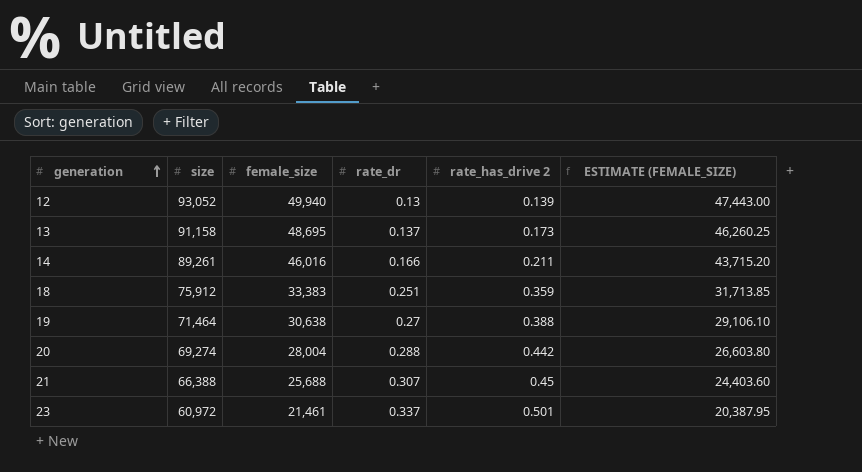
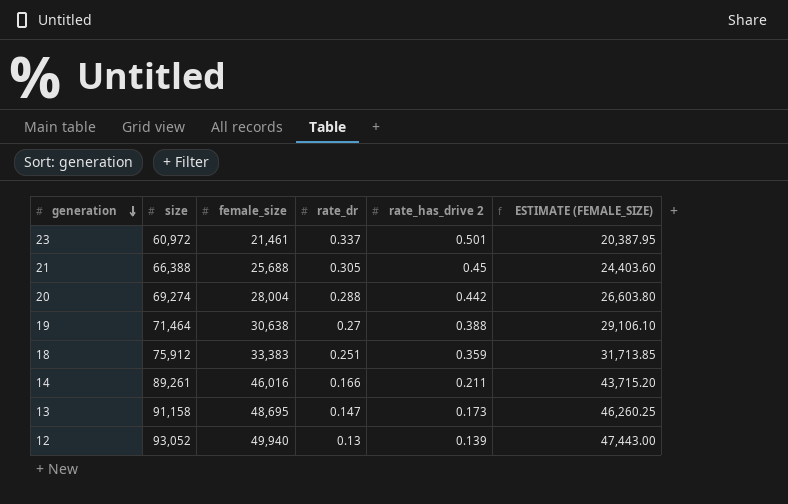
row order: generation ascending -> generation descending
21 | rate_dr: 0.307 -> 0.305
13 | rate_dr: 0.137 -> 0.147

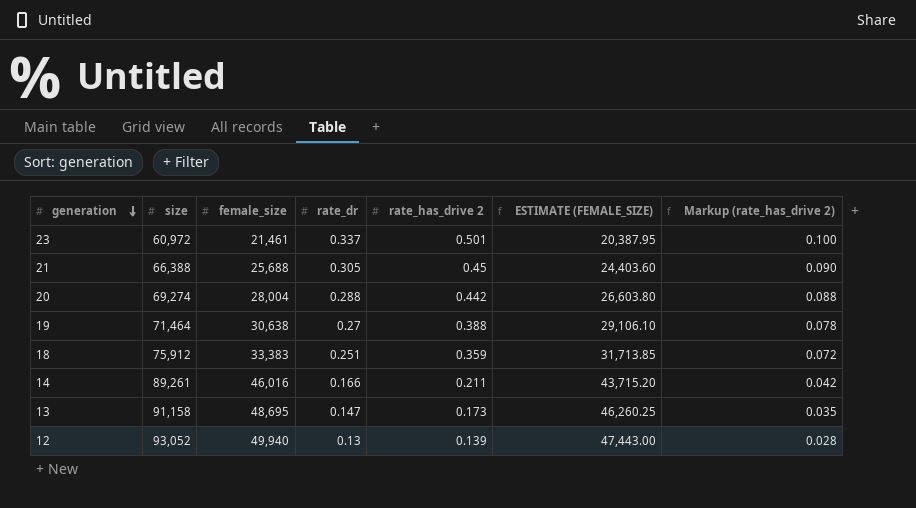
column Markup (rate_has_drive 2) | formula: none -> [rate_has_drive 2] * 0.2

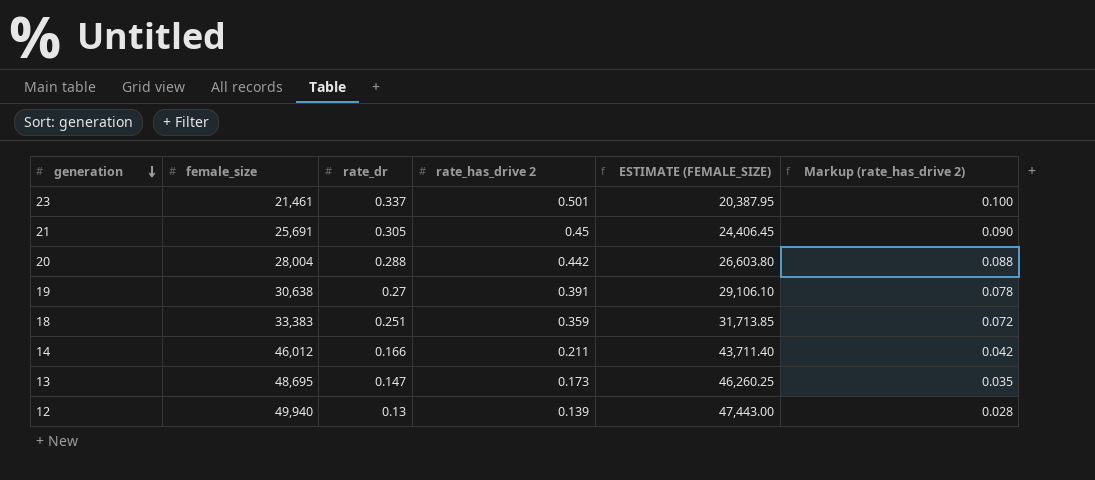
column size | position: 2 -> none
21 | female_size: 25,688 -> 25,691
21 | ESTIMATE (FEMALE_SIZE): 24,403.60 -> 24,406.45
19 | rate_has_drive 2: 0.388 -> 0.391
14 | female_size: 46,016 -> 46,012
14 | ESTIMATE (FEMALE_SIZE): 43,715.20 -> 43,711.40

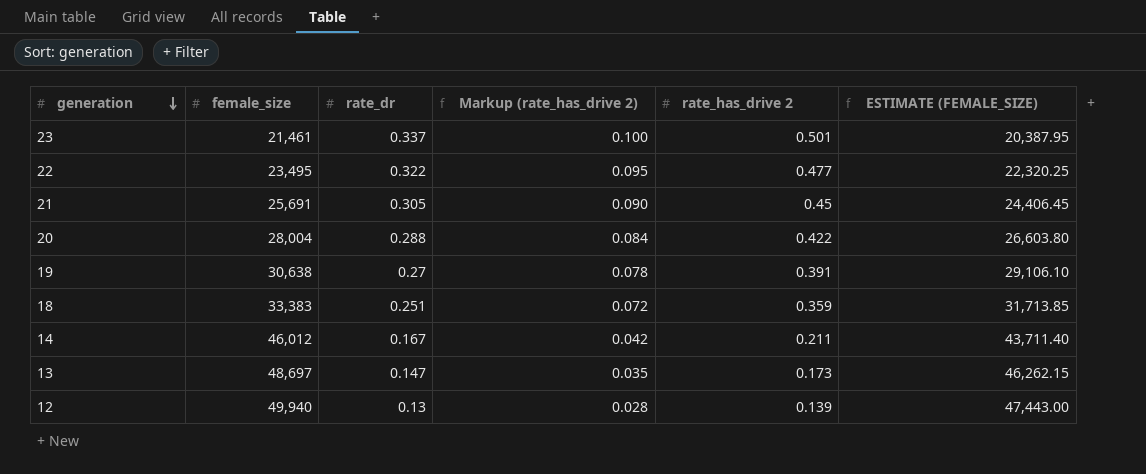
column Markup (rate_has_drive 2) | position: 6 -> 4
row 22: none -> 23,495 | 0.322 | 0.095 | 0.477 | 22,320.25
20 | Markup (rate_has_drive 2): 0.088 -> 0.084
20 | rate_has_drive 2: 0.442 -> 0.422
14 | rate_dr: 0.166 -> 0.167
13 | female_size: 48,695 -> 48,697
13 | ESTIMATE (FEMALE_SIZE): 46,260.25 -> 46,262.15

